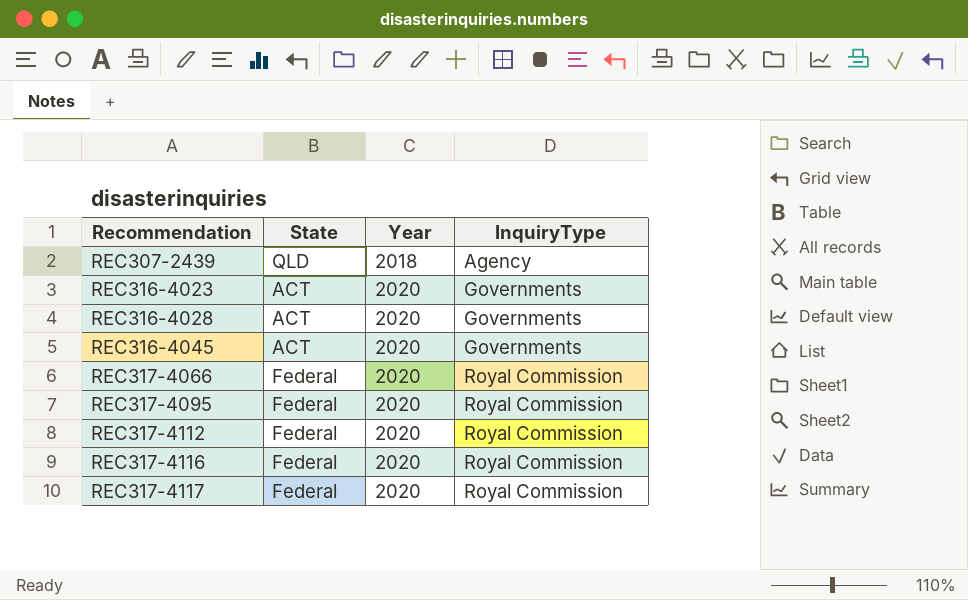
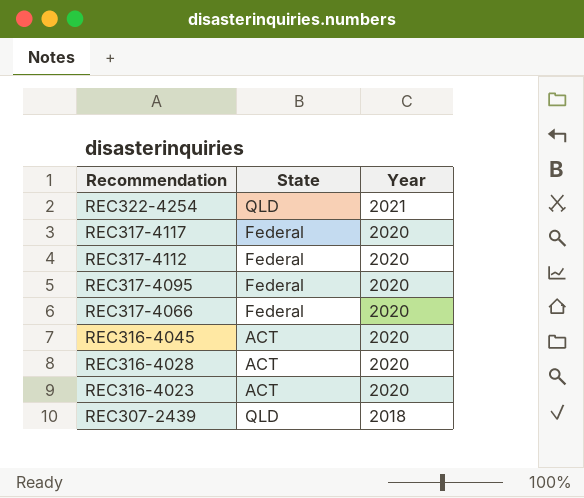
row order: Recommendation ascending -> Recommendation descending
column InquiryType | position: 4 -> none
row REC317-4116: Federal | 2020 | Royal Commission -> none
row REC322-4254: none -> QLD | 2021

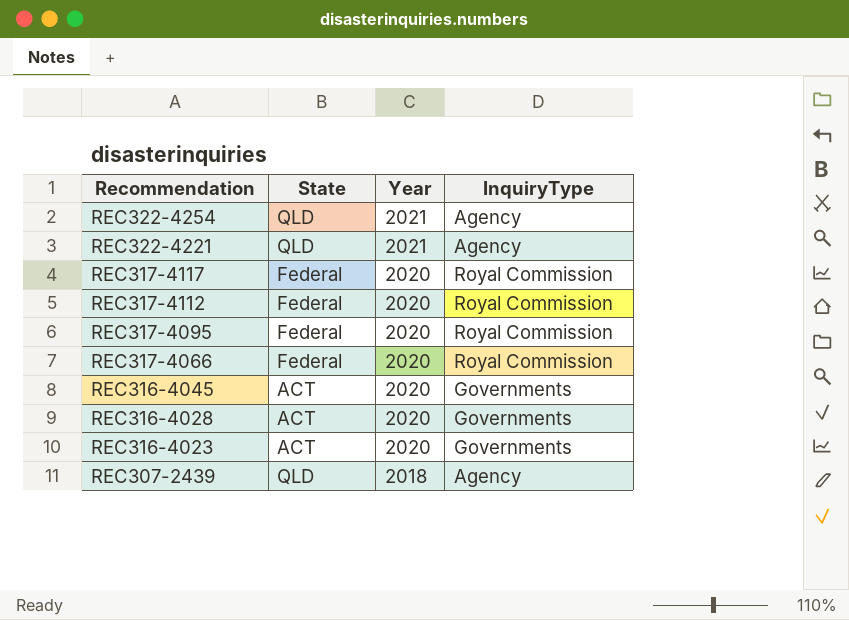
column InquiryType | position: none -> 4
row REC322-4221: none -> QLD | 2021 | Agency

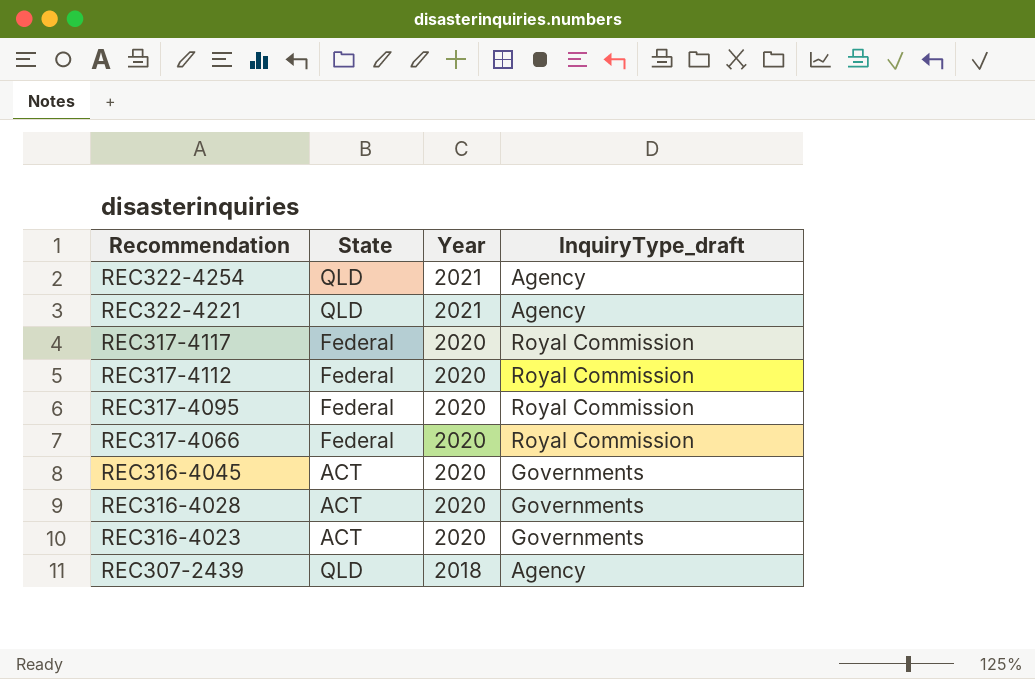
column name: InquiryType -> InquiryType_draft

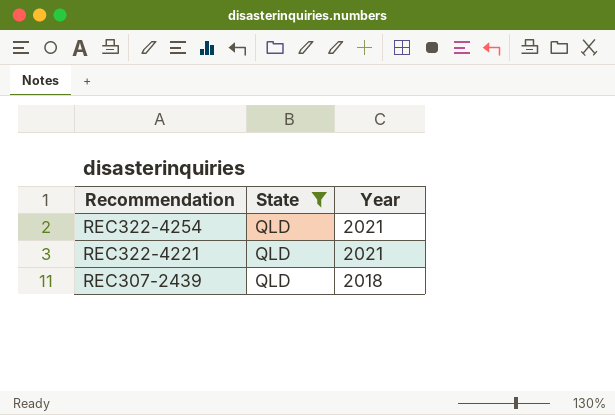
filter: none -> State = QLD
column InquiryType_draft | position: 4 -> none

